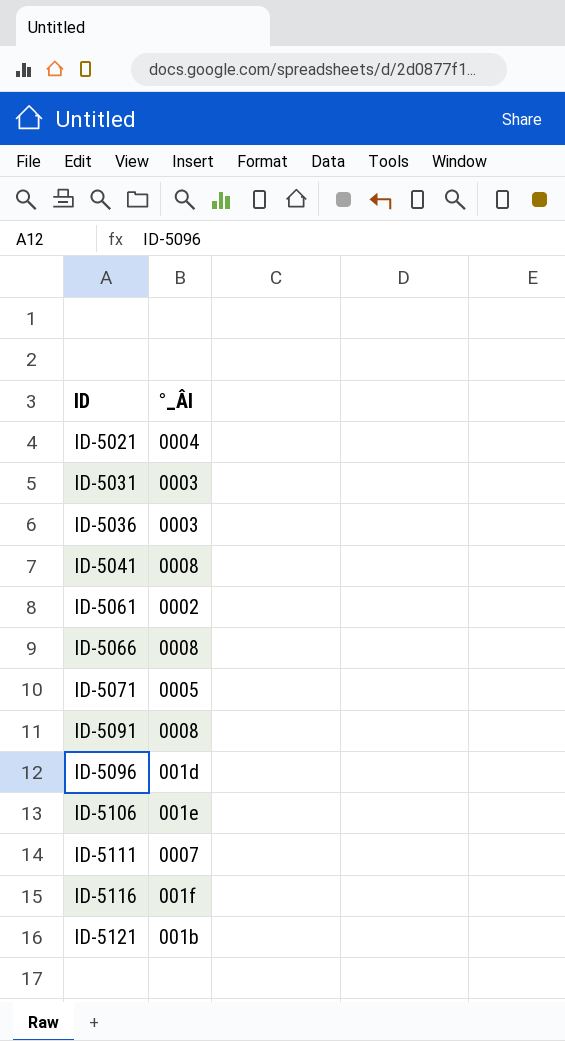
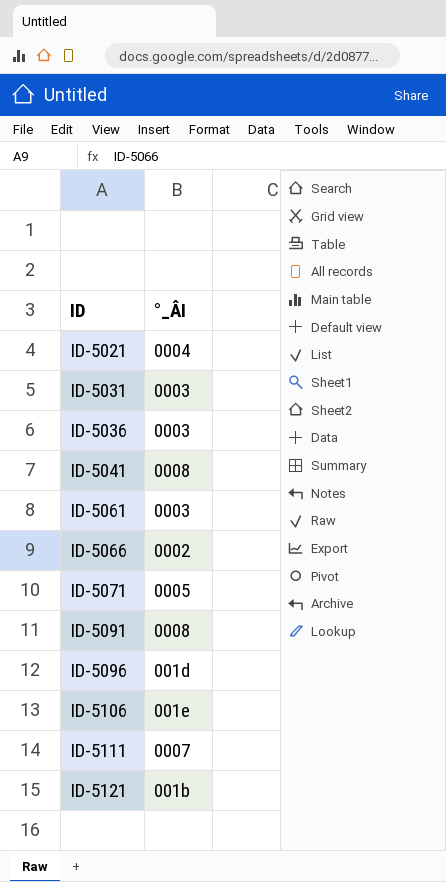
row ID-5116: 001f -> none
ID-5061 | °_ÂI: 0002 -> 0003
ID-5066 | °_ÂI: 0008 -> 0002

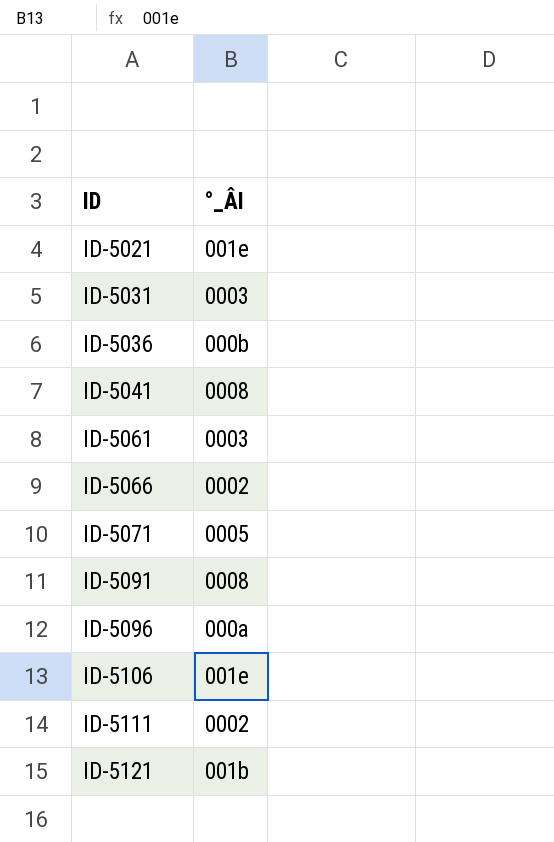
ID-5021 | °_ÂI: 0004 -> 001e
ID-5036 | °_ÂI: 0003 -> 000b
ID-5096 | °_ÂI: 001d -> 000a
ID-5111 | °_ÂI: 0007 -> 0002

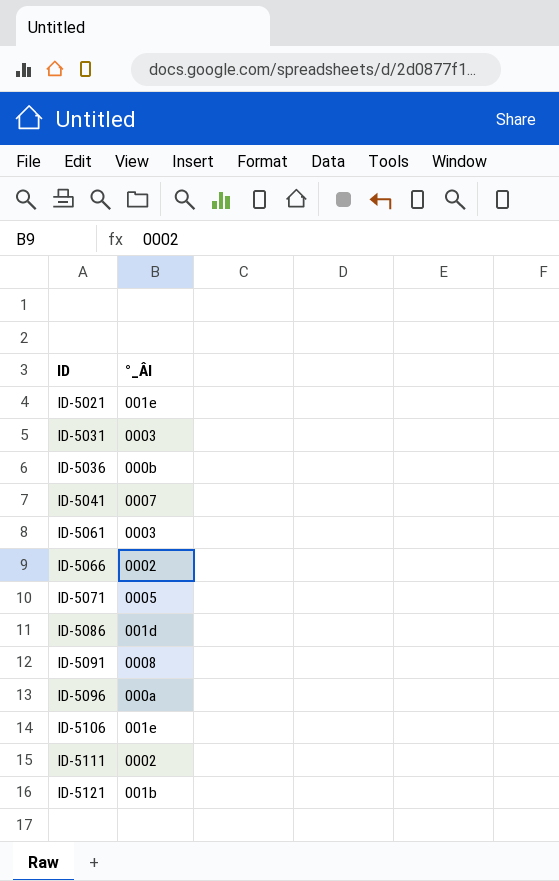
ID-5041 | °_ÂI: 0008 -> 0007
row ID-5086: none -> 001d

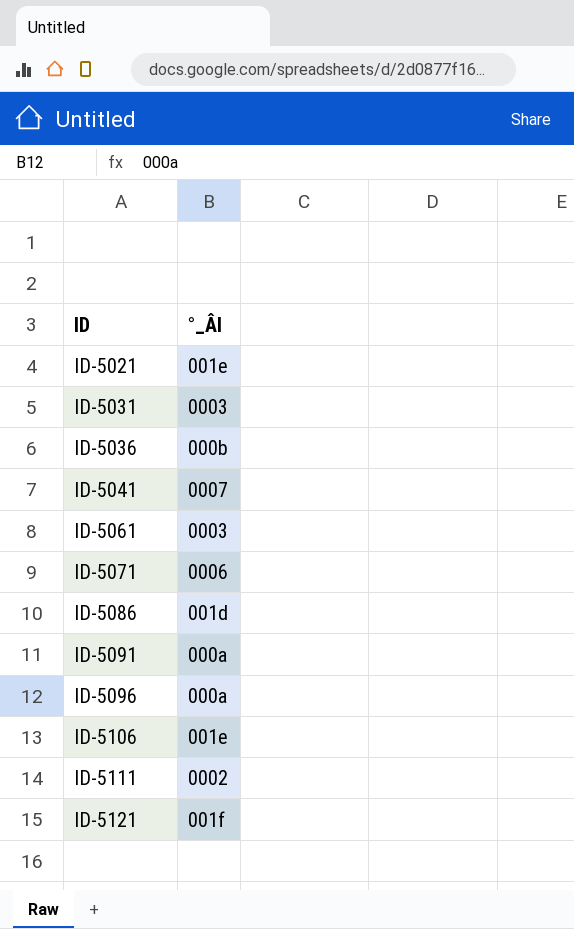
row ID-5066: 0002 -> none
ID-5071 | °_ÂI: 0005 -> 0006
ID-5091 | °_ÂI: 0008 -> 000a
ID-5121 | °_ÂI: 001b -> 001f

